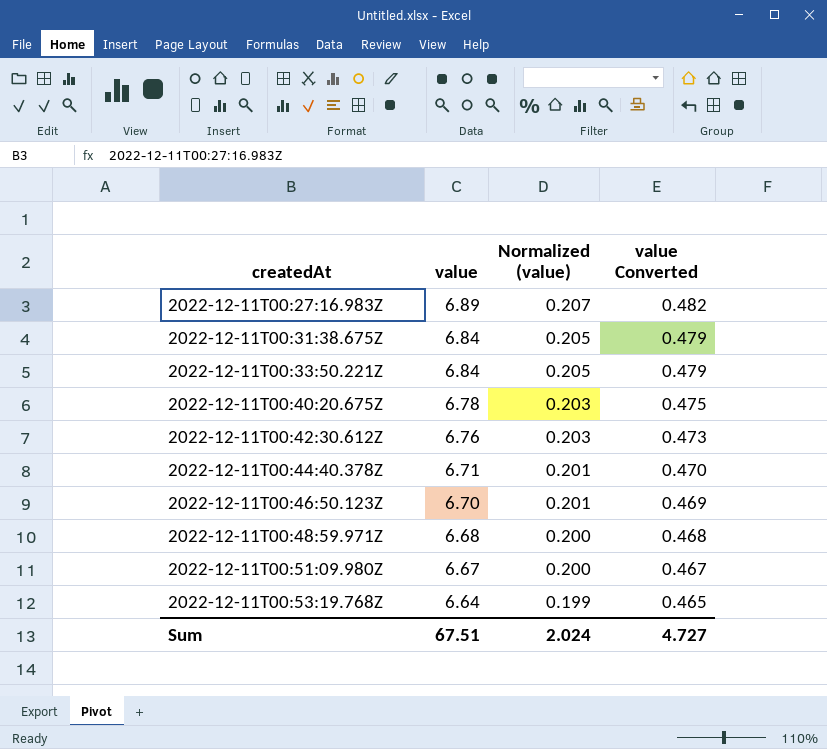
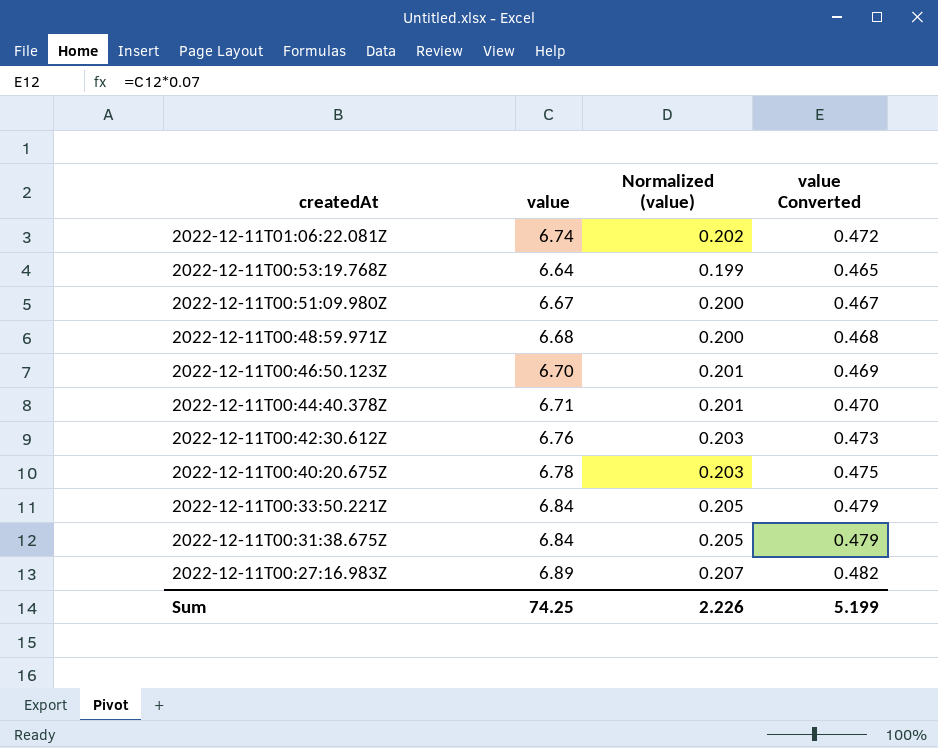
row order: createdAt ascending -> createdAt descending
row 2022-12-11T01:06:22.081Z: none -> 6.74 | 0.202 | 0.472
Sum | value: 67.51 -> 74.25
Sum | Normalized (value): 2.024 -> 2.226
Sum | value Converted: 4.727 -> 5.199

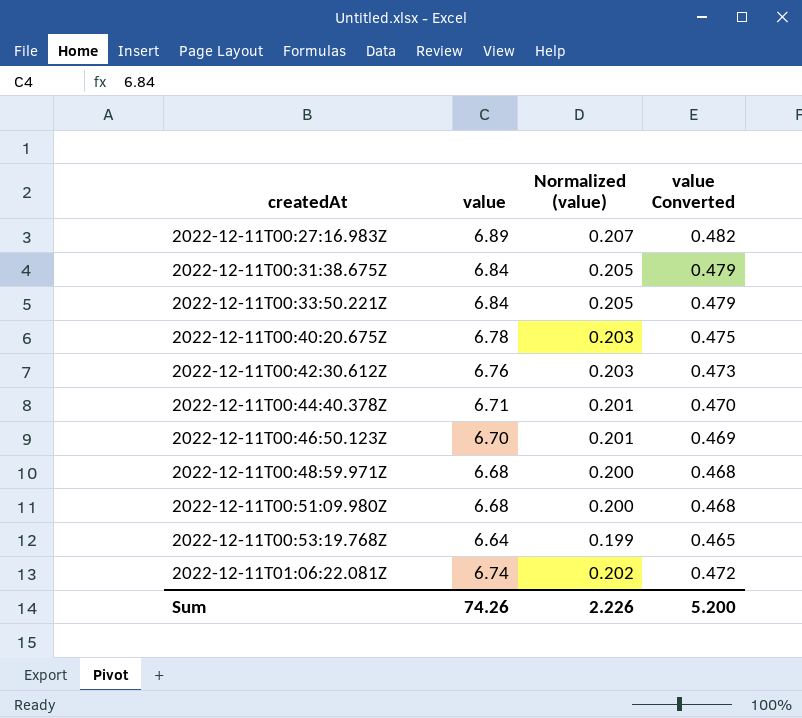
row order: createdAt descending -> createdAt ascending
2022-12-11T00:51:09.980Z | value: 6.67 -> 6.68
2022-12-11T00:51:09.980Z | value Converted: 0.467 -> 0.468
Sum | value: 74.25 -> 74.26
Sum | value Converted: 5.199 -> 5.200

